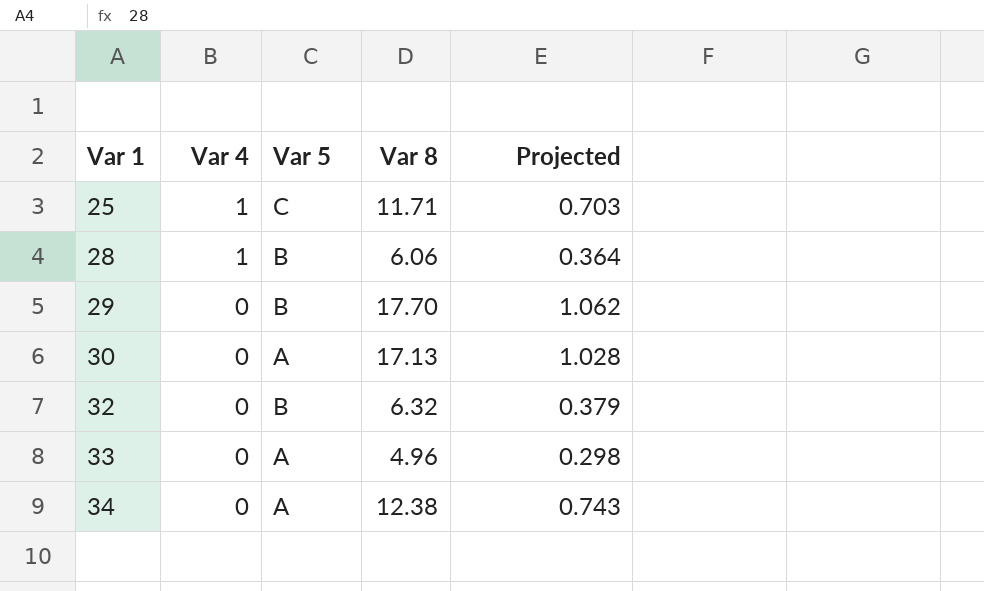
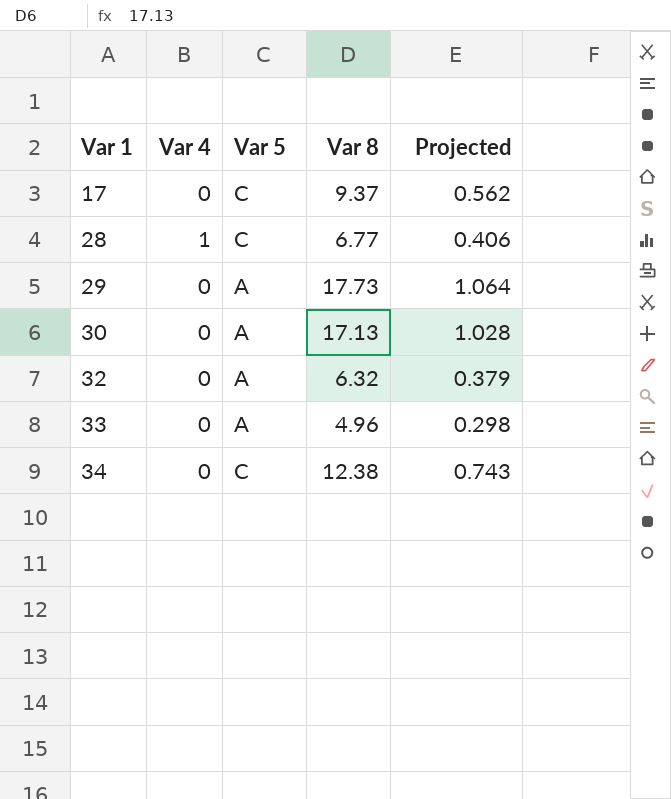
row 25: 1 | C | 11.71 | 0.703 -> none
row 17: none -> 0 | C | 9.37 | 0.562
28 | Var 5: B -> C
28 | Var 8: 6.06 -> 6.77
28 | Projected: 0.364 -> 0.406
29 | Var 5: B -> A
29 | Var 8: 17.70 -> 17.73
29 | Projected: 1.062 -> 1.064
32 | Var 5: B -> A
34 | Var 5: A -> C

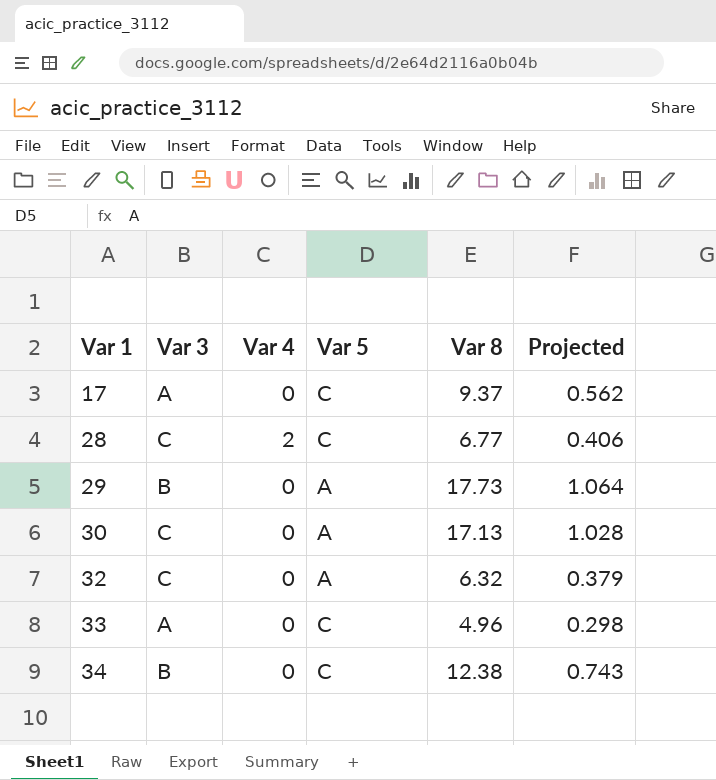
column Var 3 | position: none -> 2
28 | Var 4: 1 -> 2
33 | Var 5: A -> C

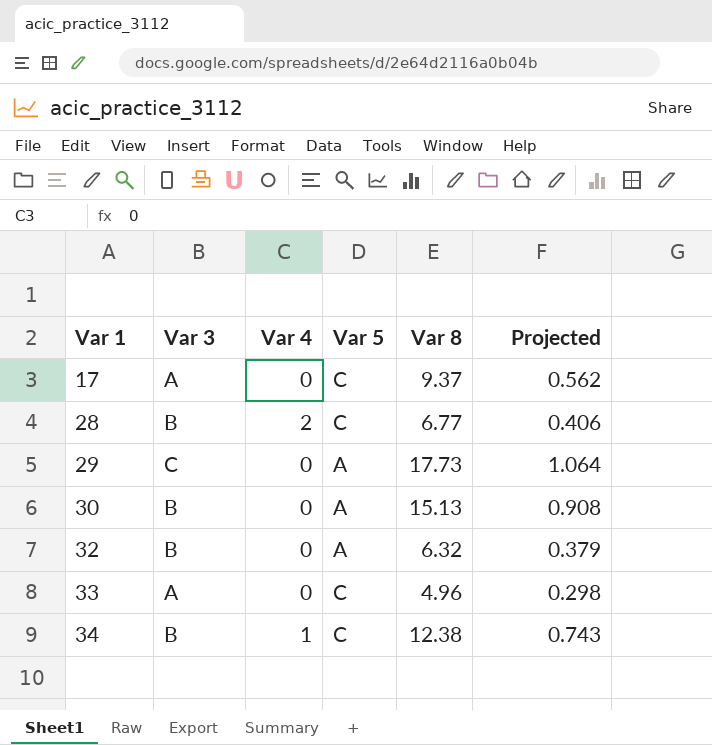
28 | Var 3: C -> B
29 | Var 3: B -> C
30 | Var 3: C -> B
30 | Var 8: 17.13 -> 15.13
30 | Projected: 1.028 -> 0.908
32 | Var 3: C -> B
34 | Var 4: 0 -> 1

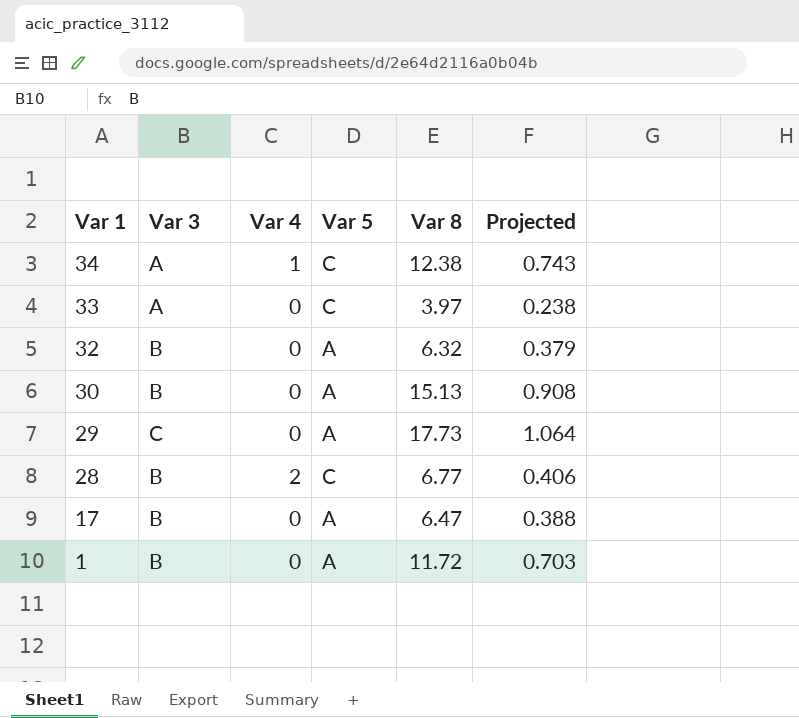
row order: Var 1 ascending -> Var 1 descending
34 | Var 3: B -> A
33 | Var 8: 4.96 -> 3.97
33 | Projected: 0.298 -> 0.238
17 | Var 3: A -> B
17 | Var 5: C -> A
17 | Var 8: 9.37 -> 6.47
17 | Projected: 0.562 -> 0.388
row 1: none -> B | 0 | A | 11.72 | 0.703

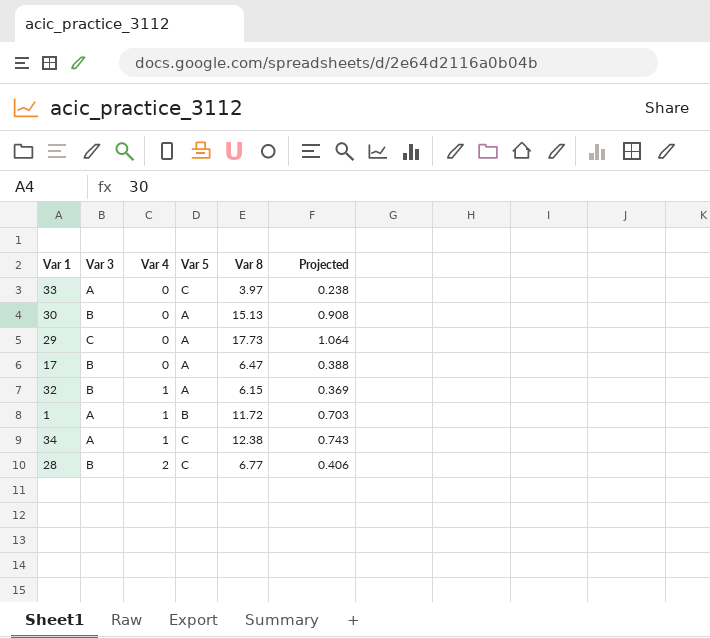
row order: Var 1 descending -> Var 4 ascending
32 | Var 4: 0 -> 1
32 | Var 8: 6.32 -> 6.15
32 | Projected: 0.379 -> 0.369
1 | Var 3: B -> A
1 | Var 4: 0 -> 1
1 | Var 5: A -> B

